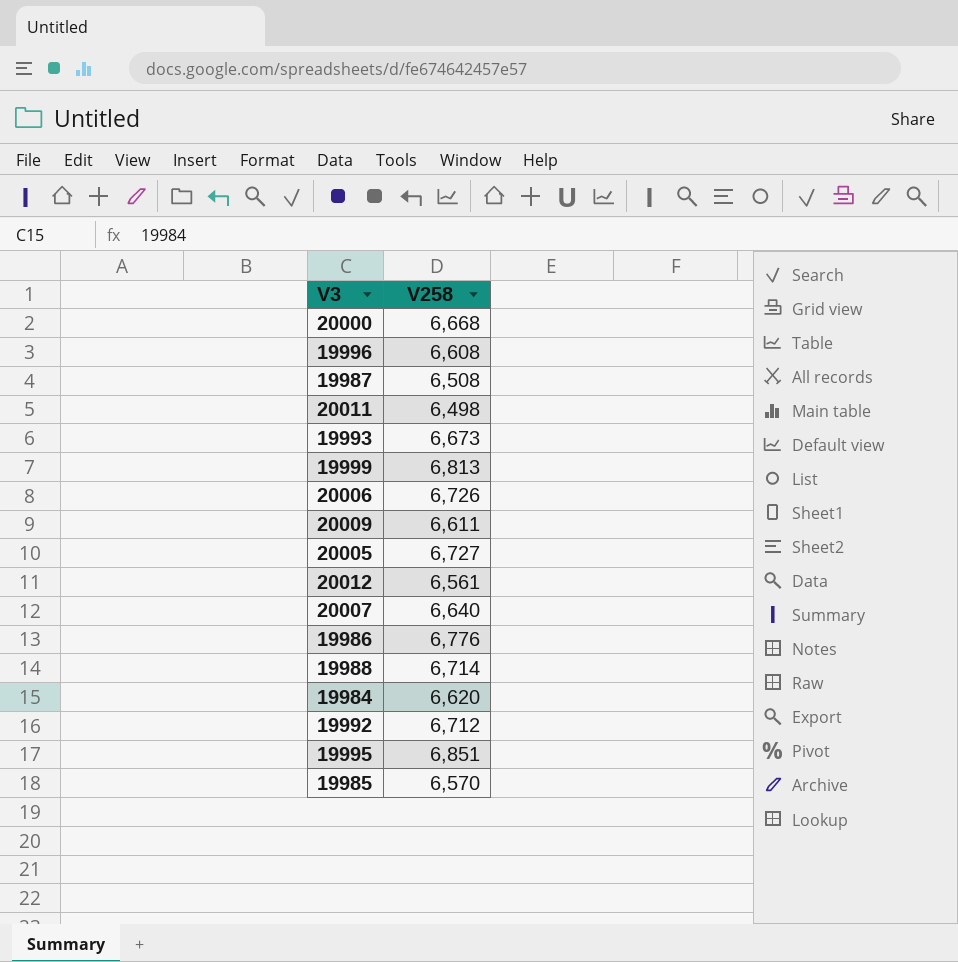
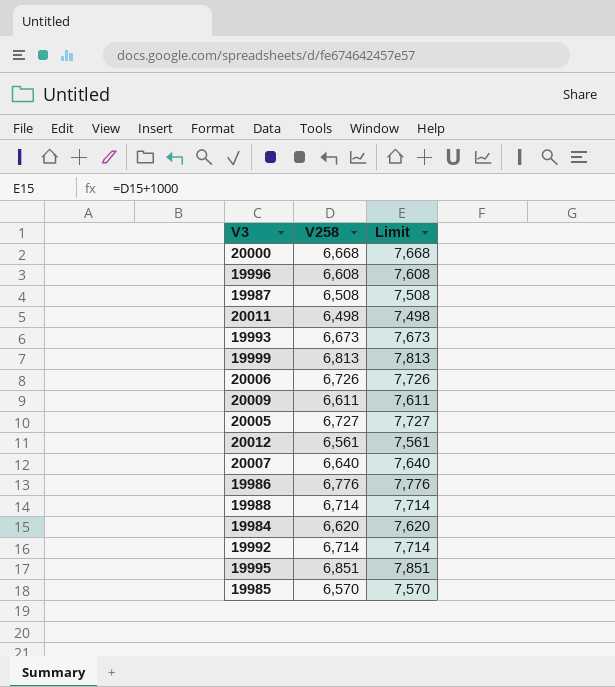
column Limit | formula: none -> [V258] + 1000
19992 | V258: 6,712 -> 6,714

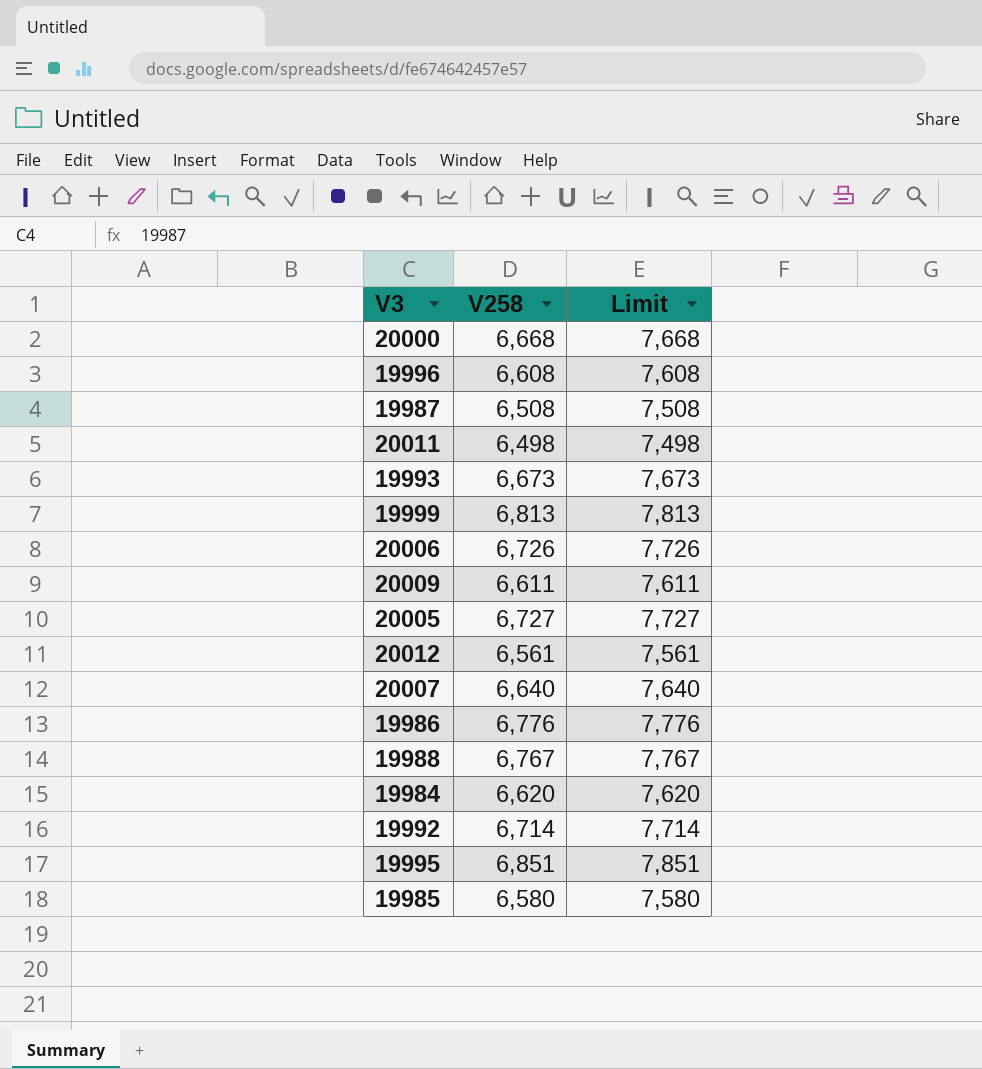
19988 | V258: 6,714 -> 6,767
19988 | Limit: 7,714 -> 7,767
19985 | V258: 6,570 -> 6,580
19985 | Limit: 7,570 -> 7,580

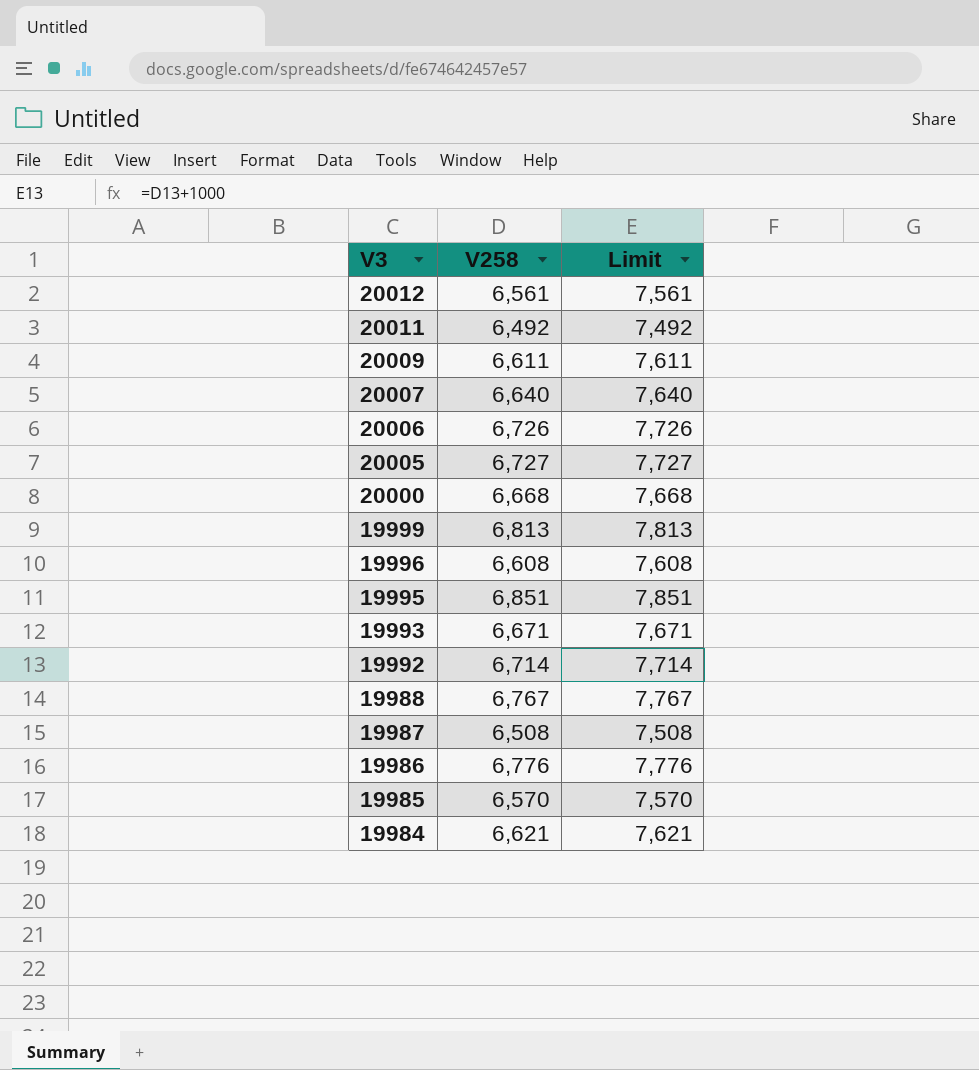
row order: none -> V3 descending
20011 | V258: 6,498 -> 6,492
20011 | Limit: 7,498 -> 7,492
19993 | V258: 6,673 -> 6,671
19993 | Limit: 7,673 -> 7,671
19985 | V258: 6,580 -> 6,570
19985 | Limit: 7,580 -> 7,570
19984 | V258: 6,620 -> 6,621
19984 | Limit: 7,620 -> 7,621

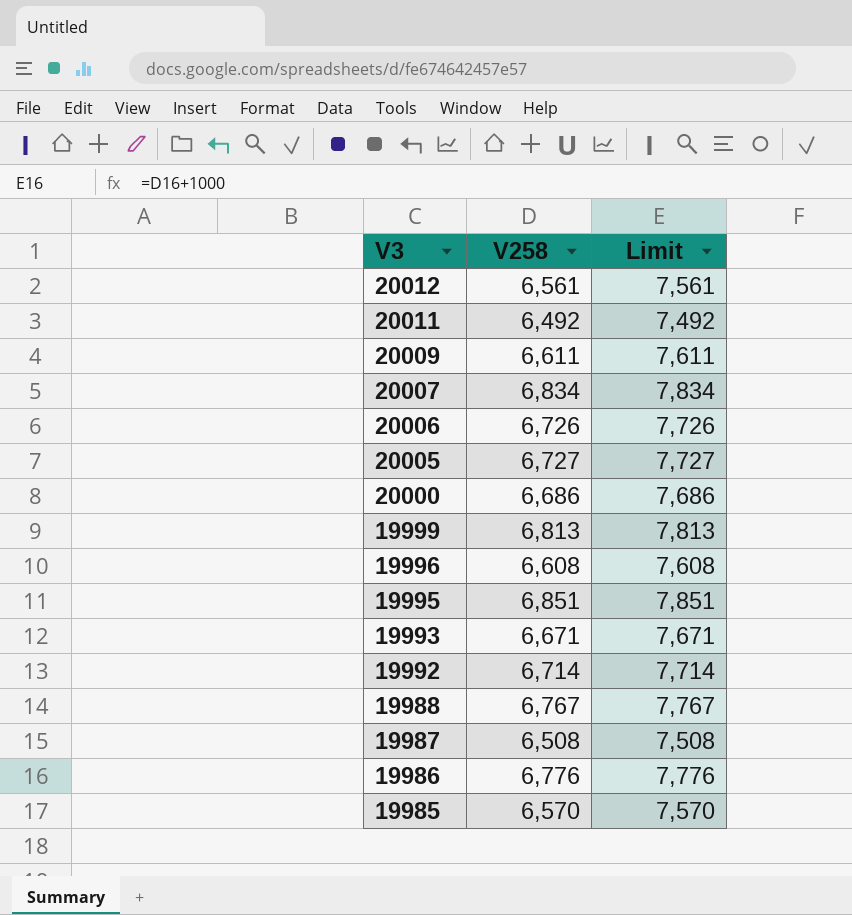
row 19984: 6,621 | 7,621 -> none
20007 | V258: 6,640 -> 6,834
20007 | Limit: 7,640 -> 7,834
20000 | V258: 6,668 -> 6,686
20000 | Limit: 7,668 -> 7,686

